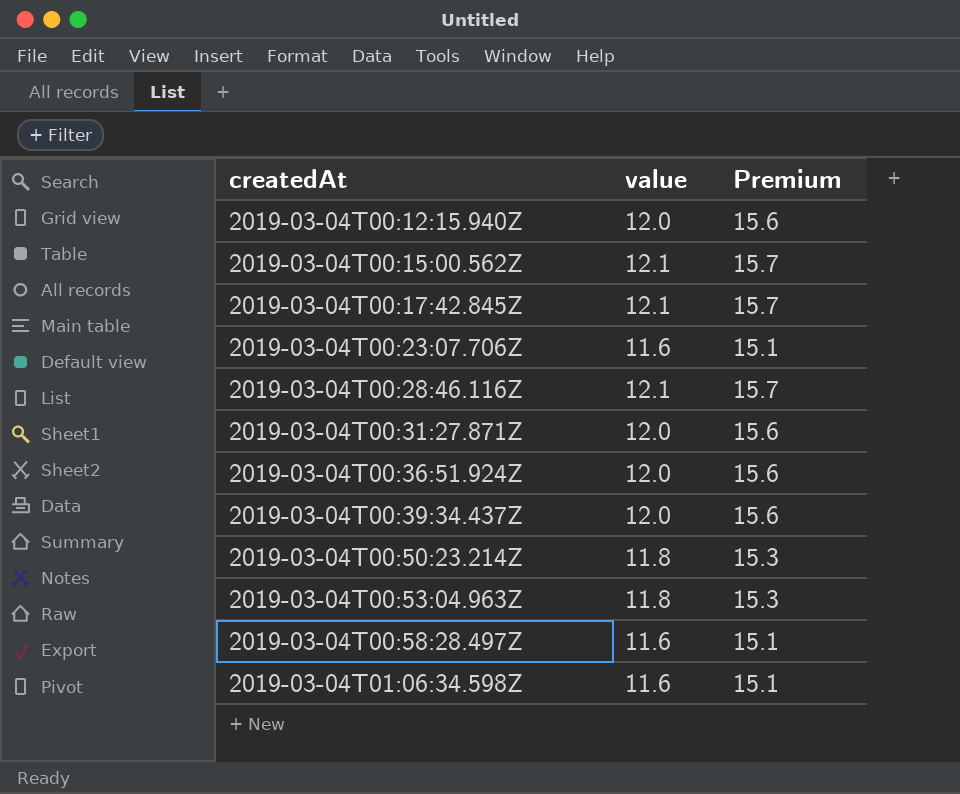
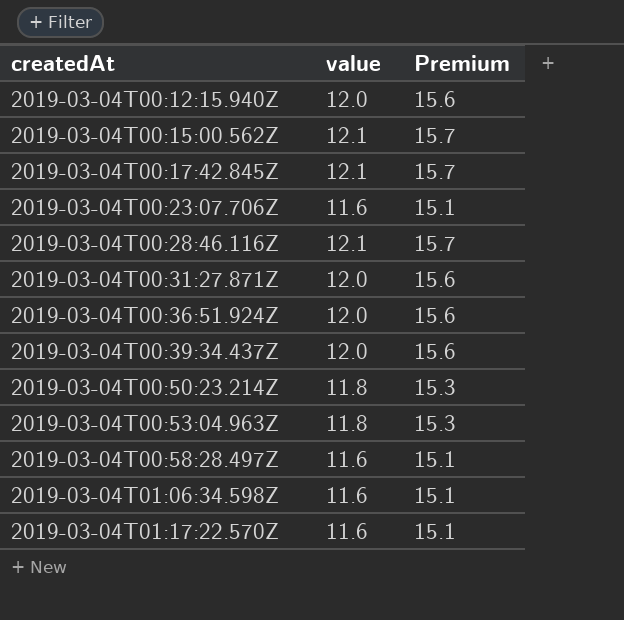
row 2019-03-04T01:17:22.570Z: none -> 11.6 | 15.1

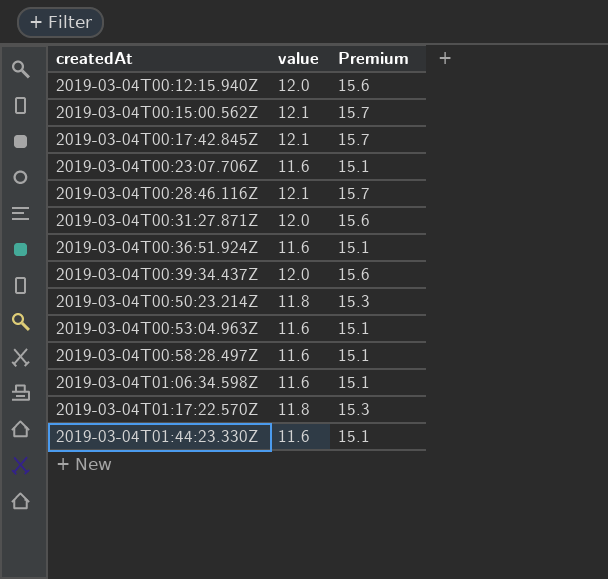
2019-03-04T00:36:51.924Z | value: 12.0 -> 11.6
2019-03-04T00:36:51.924Z | Premium: 15.6 -> 15.1
2019-03-04T00:53:04.963Z | value: 11.8 -> 11.6
2019-03-04T00:53:04.963Z | Premium: 15.3 -> 15.1
2019-03-04T01:17:22.570Z | value: 11.6 -> 11.8
2019-03-04T01:17:22.570Z | Premium: 15.1 -> 15.3
row 2019-03-04T01:44:23.330Z: none -> 11.6 | 15.1

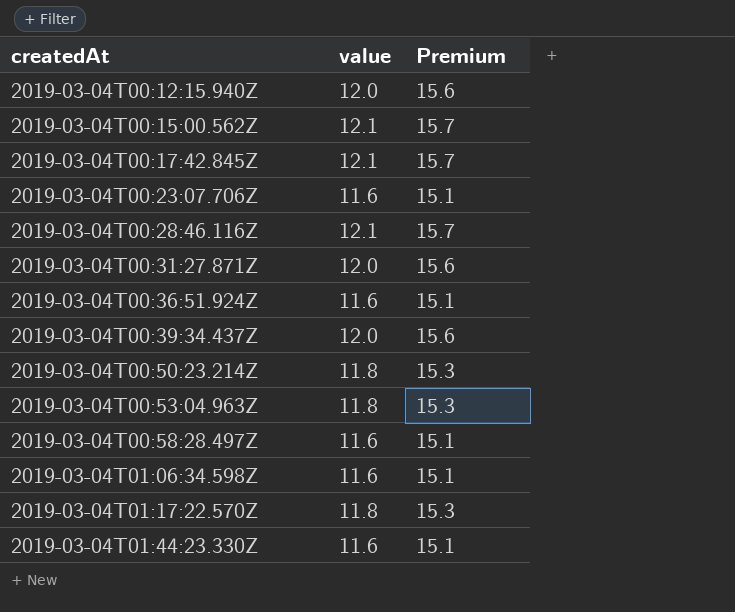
2019-03-04T00:53:04.963Z | value: 11.6 -> 11.8
2019-03-04T00:53:04.963Z | Premium: 15.1 -> 15.3

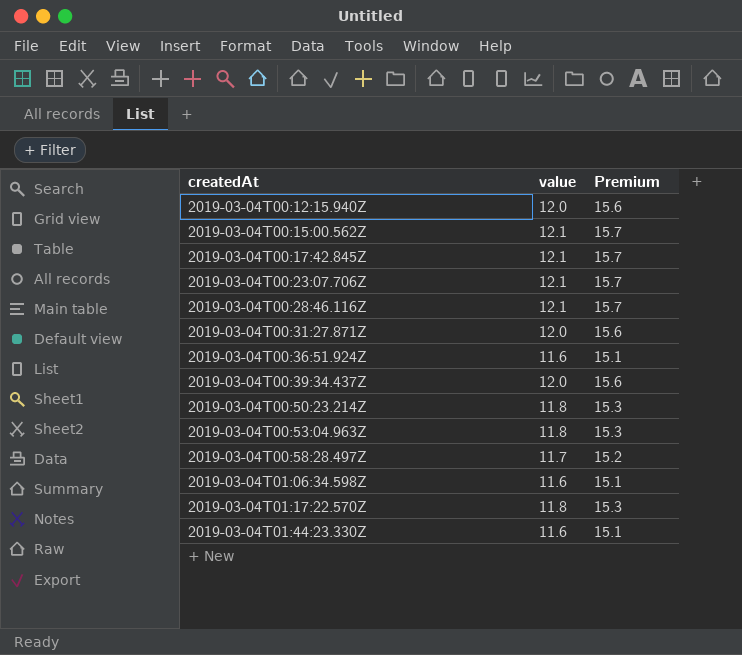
2019-03-04T00:23:07.706Z | value: 11.6 -> 12.1
2019-03-04T00:23:07.706Z | Premium: 15.1 -> 15.7
2019-03-04T00:58:28.497Z | value: 11.6 -> 11.7
2019-03-04T00:58:28.497Z | Premium: 15.1 -> 15.2

